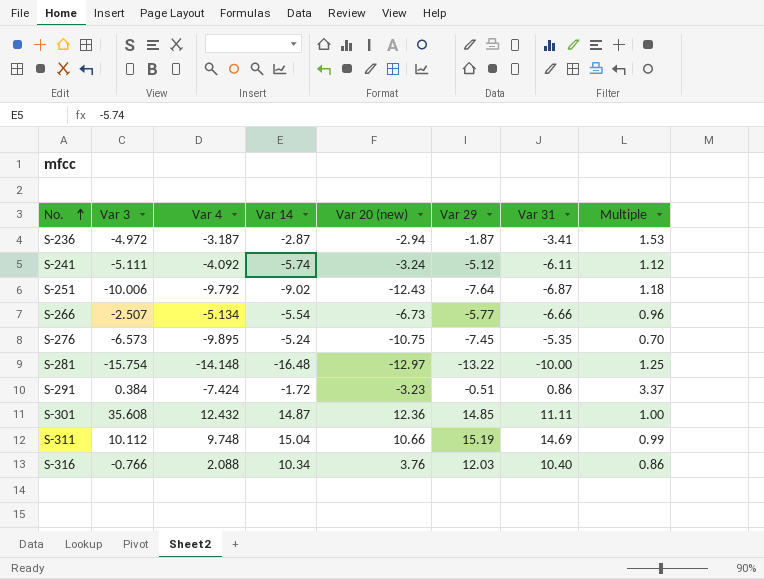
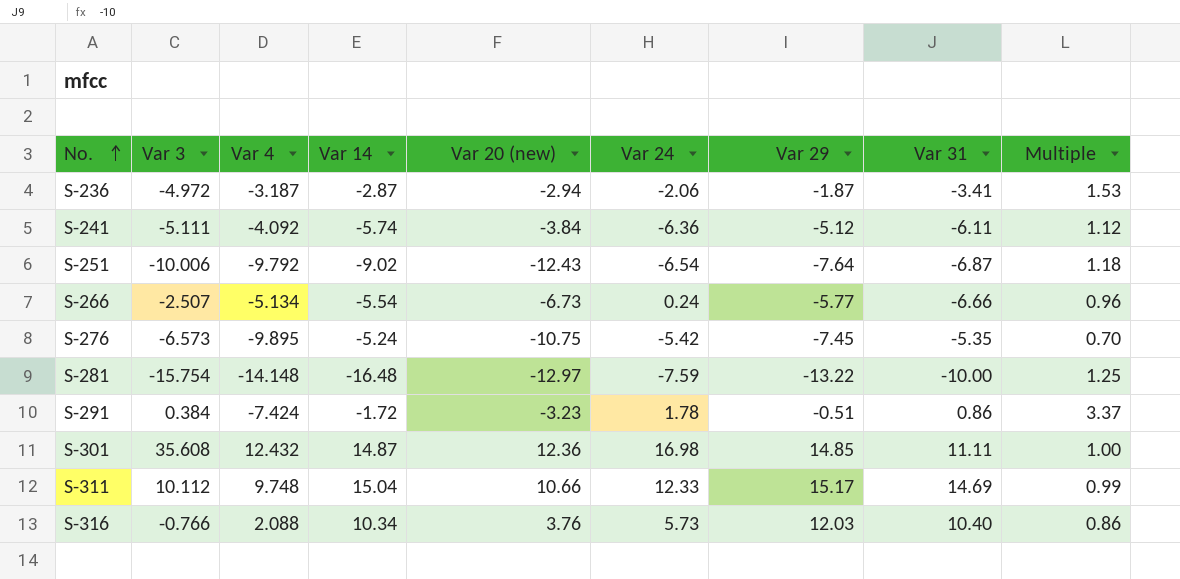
column Var 24 | position: none -> 6
S-241 | Var 20 (new): -3.24 -> -3.84
S-311 | Var 29: 15.19 -> 15.17

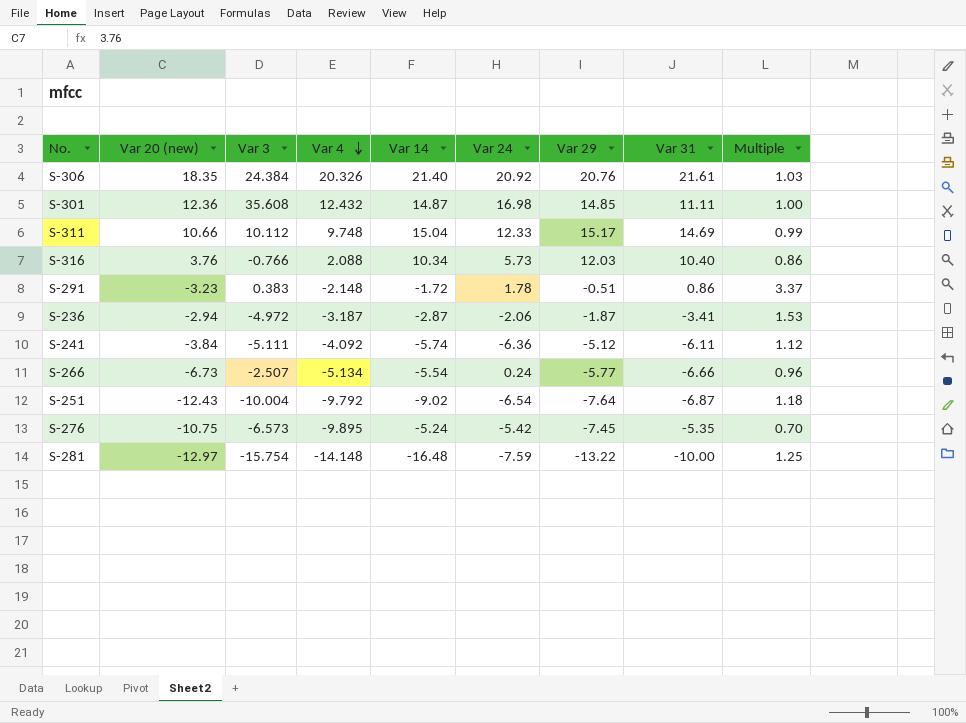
row order: No. ascending -> Var 4 descending
column Var 20 (new) | position: 5 -> 2
row S-306: none -> 18.35 | 24.384 | 20.326 | 21.40 | 20.92 | 20.76 | 21.61 | 1.03
S-291 | Var 3: 0.384 -> 0.383
S-291 | Var 4: -7.424 -> -2.148
S-251 | Var 3: -10.006 -> -10.004

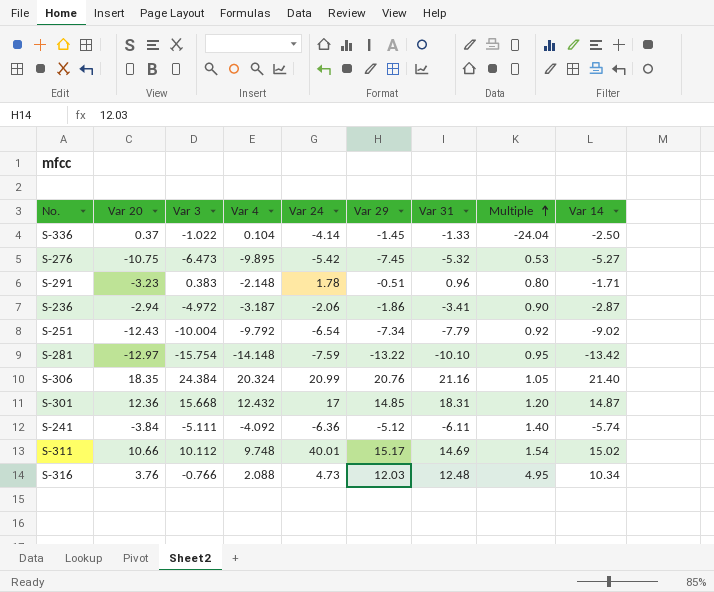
row order: Var 4 descending -> Multiple ascending
column name: Var 20 (new) -> Var 20
column Multiple | formula: [Var 14] / [Var 29] -> [Var 14] / [Var 4]
column Var 14 | position: 5 -> 9
row S-266: -6.73 | -2.507 | -5.134 | -5.54 | 0.24 | -5.77 | -6.66 | 0.96 -> none
row S-336: none -> 0.37 | -1.022 | 0.104 | -4.14 | -1.45 | -1.33 | -24.04 | -2.50
S-276 | Var 3: -6.573 -> -6.473
S-276 | Var 31: -5.35 -> -5.32
S-276 | Var 14: -5.24 -> -5.27
S-291 | Var 31: 0.86 -> 0.96
S-291 | Var 14: -1.72 -> -1.71
S-236 | Var 29: -1.87 -> -1.86
S-251 | Var 29: -7.64 -> -7.34
S-251 | Var 31: -6.87 -> -7.79
S-281 | Var 31: -10.00 -> -10.10
S-281 | Var 14: -16.48 -> -13.42
S-306 | Var 4: 20.326 -> 20.324
S-306 | Var 24: 20.92 -> 20.99
S-306 | Var 31: 21.61 -> 21.16
S-301 | Var 3: 35.608 -> 15.668
S-301 | Var 24: 16.98 -> 17
S-301 | Var 31: 11.11 -> 18.31
S-311 | Var 24: 12.33 -> 40.01
S-311 | Var 14: 15.04 -> 15.02
S-316 | Var 24: 5.73 -> 4.73
S-316 | Var 31: 10.40 -> 12.48

